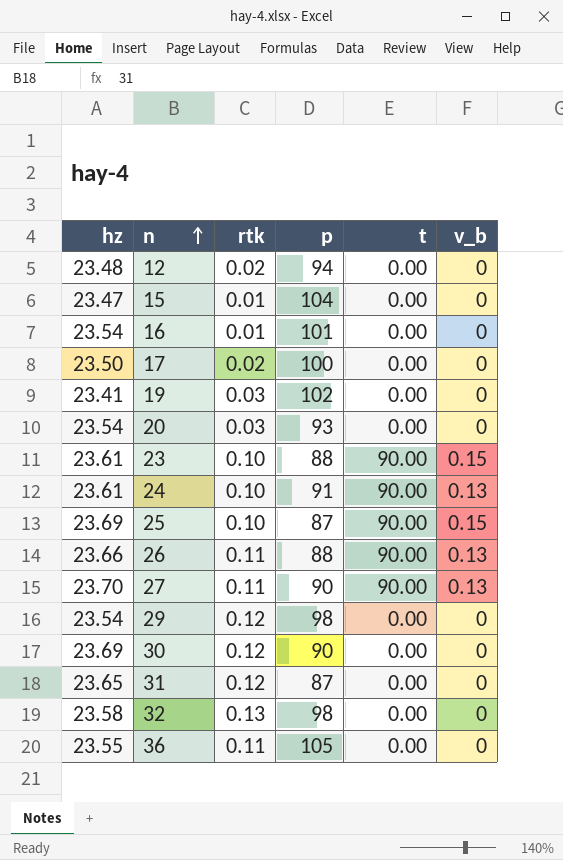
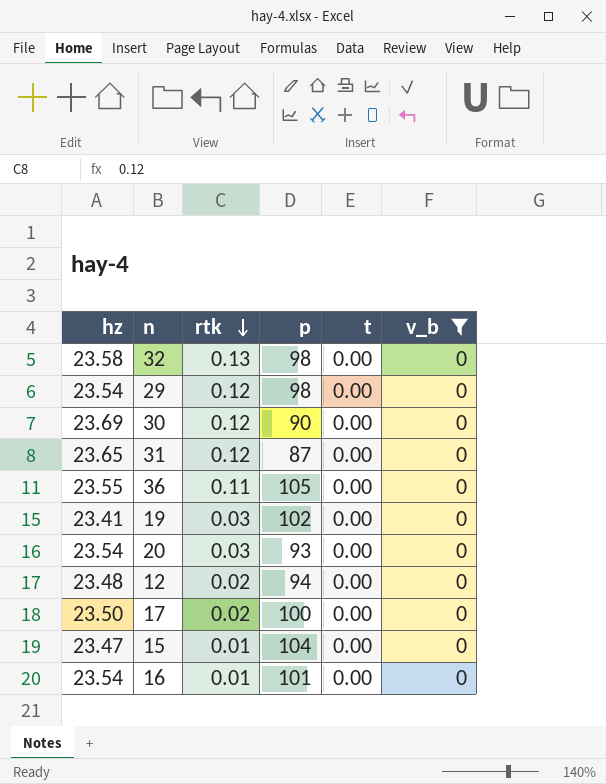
filter: none -> v_b = 0
row order: n ascending -> rtk descending

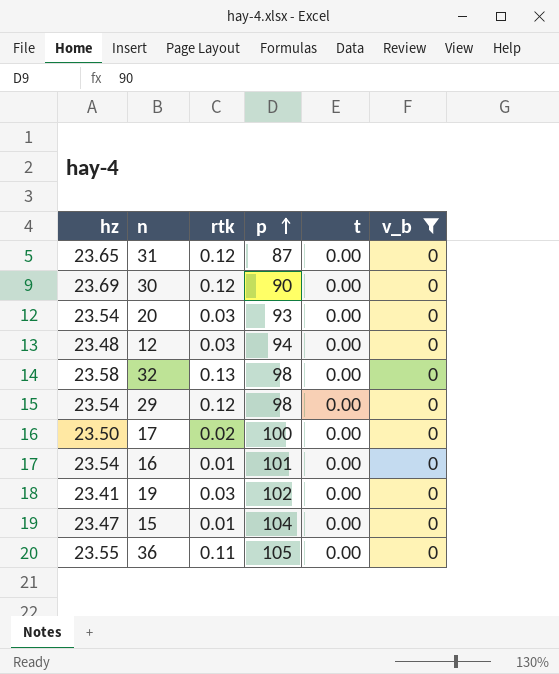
row order: rtk descending -> p ascending
12 | rtk: 0.02 -> 0.03

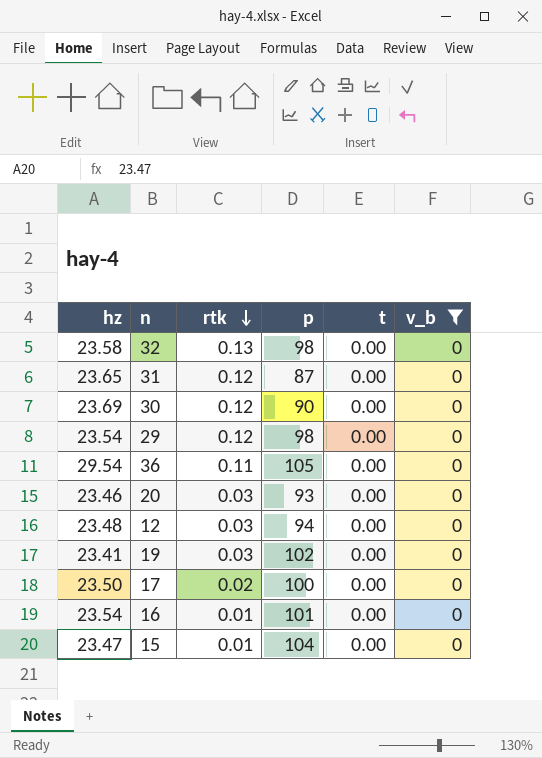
row order: p ascending -> rtk descending
36 | hz: 23.55 -> 29.54
20 | hz: 23.54 -> 23.46

